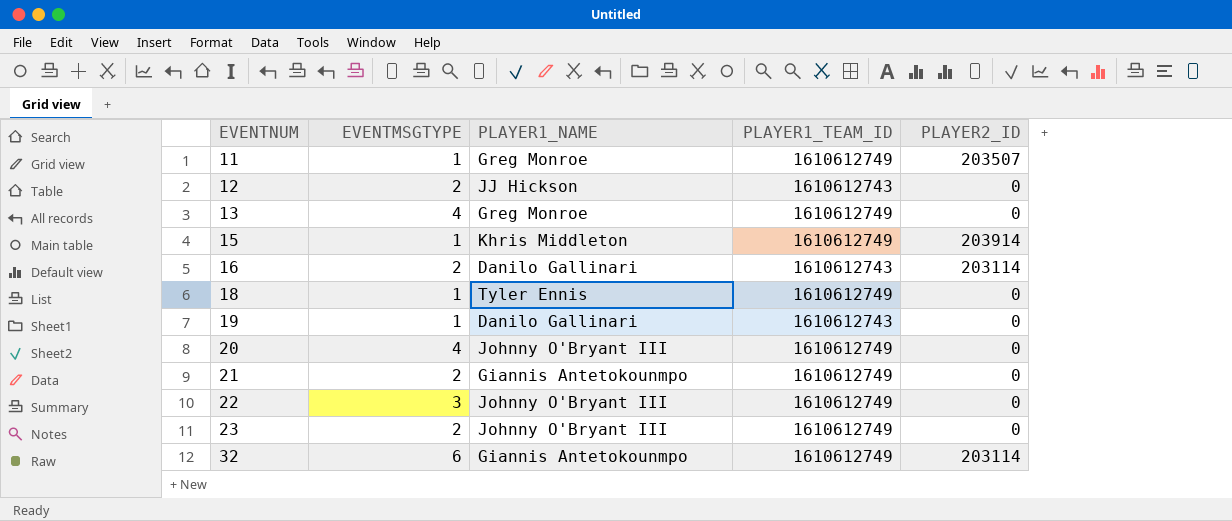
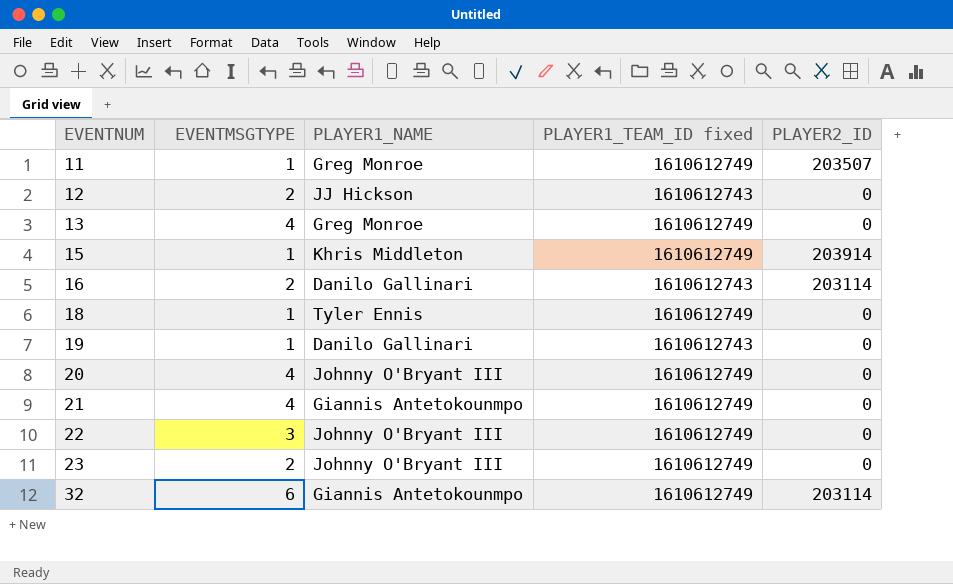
column name: PLAYER1_TEAM_ID -> PLAYER1_TEAM_ID fixed
21 | EVENTMSGTYPE: 2 -> 4

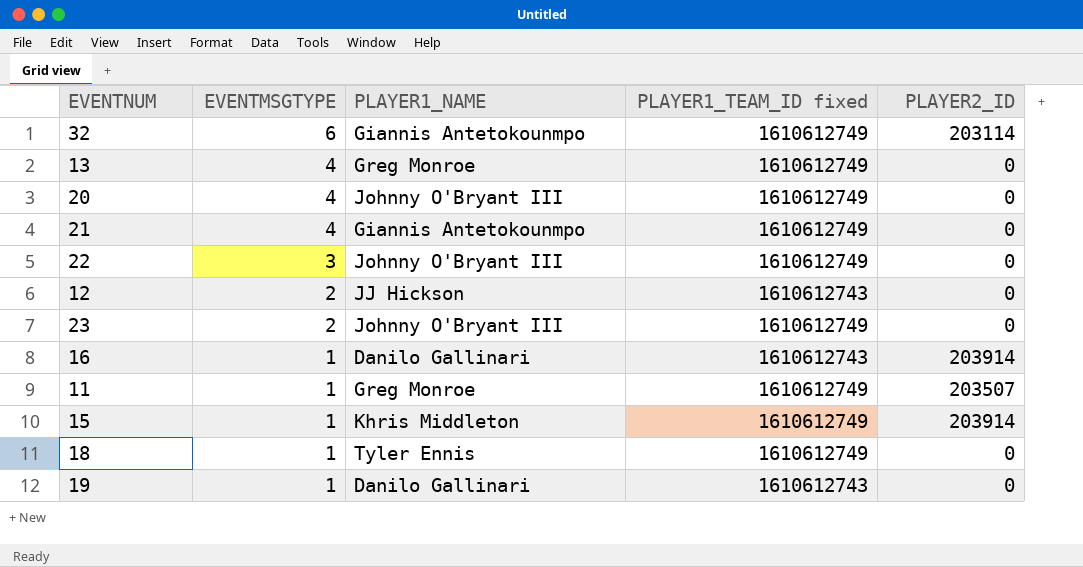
row order: EVENTNUM ascending -> EVENTMSGTYPE descending
16 | EVENTMSGTYPE: 2 -> 1
16 | PLAYER2_ID: 203114 -> 203914

